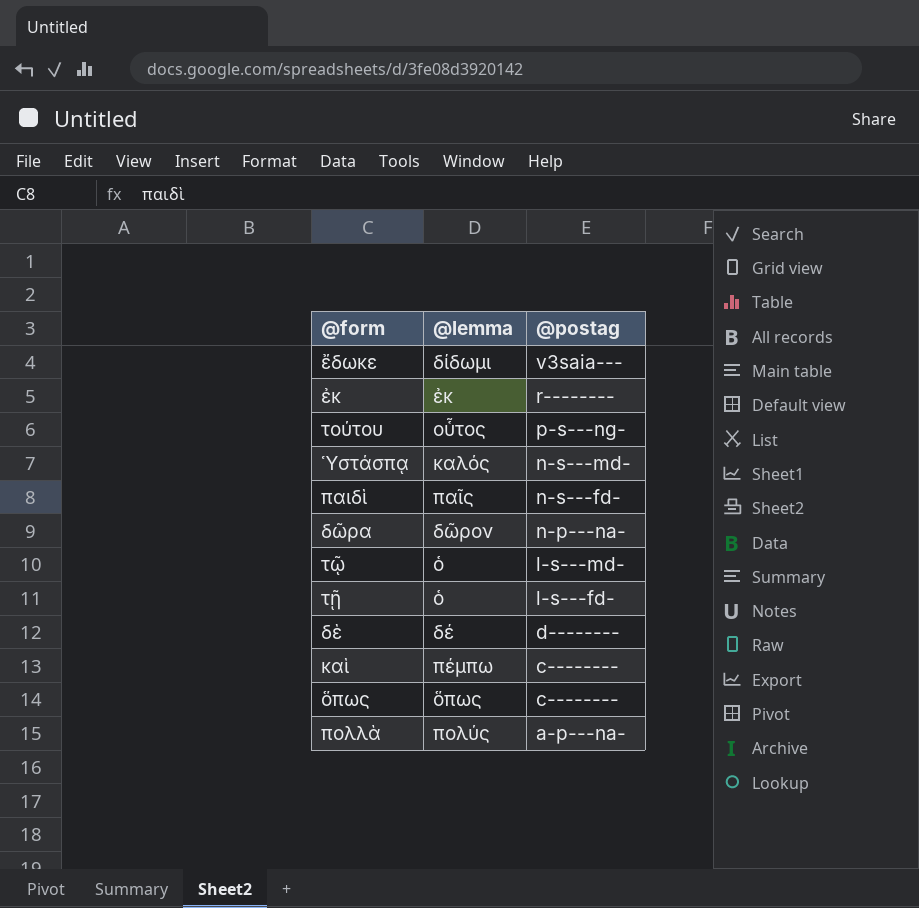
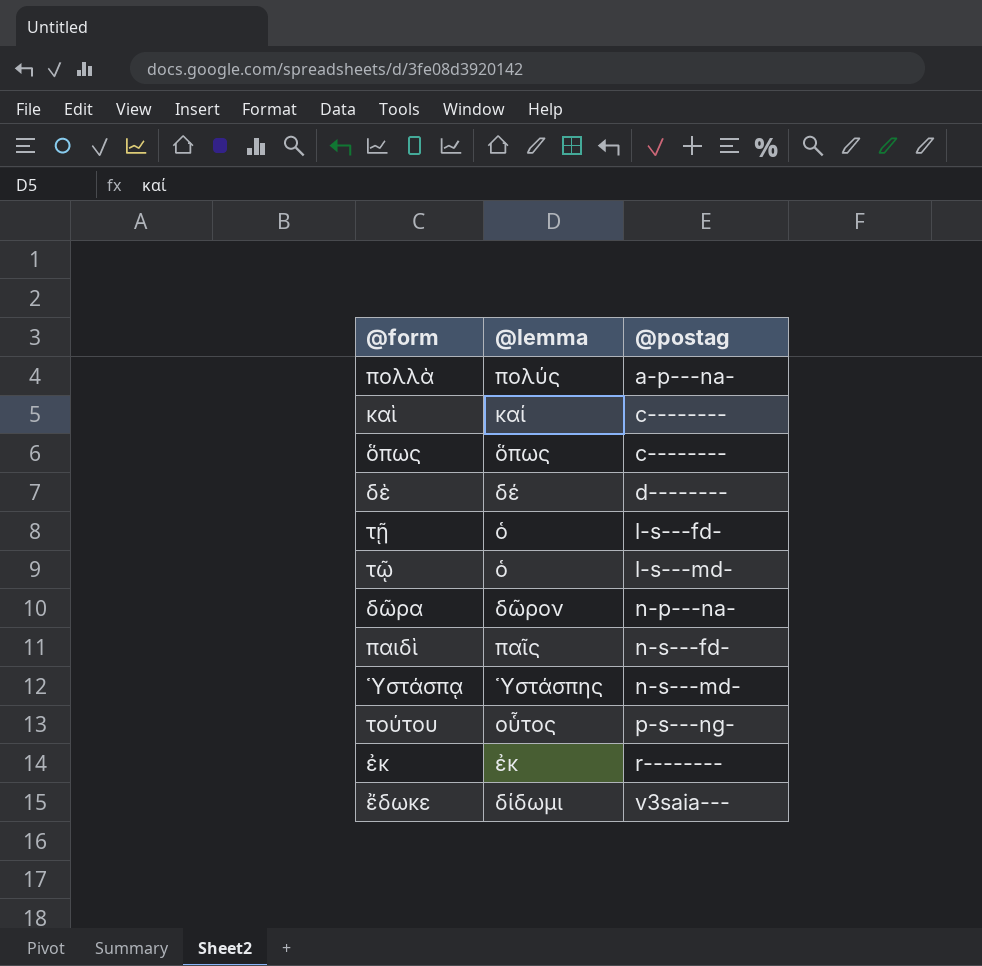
row order: @postag descending -> @postag ascending
καὶ | @lemma: πέμπω -> καί
Ὑστάσπᾳ | @lemma: καλός -> Ὑστάσπης

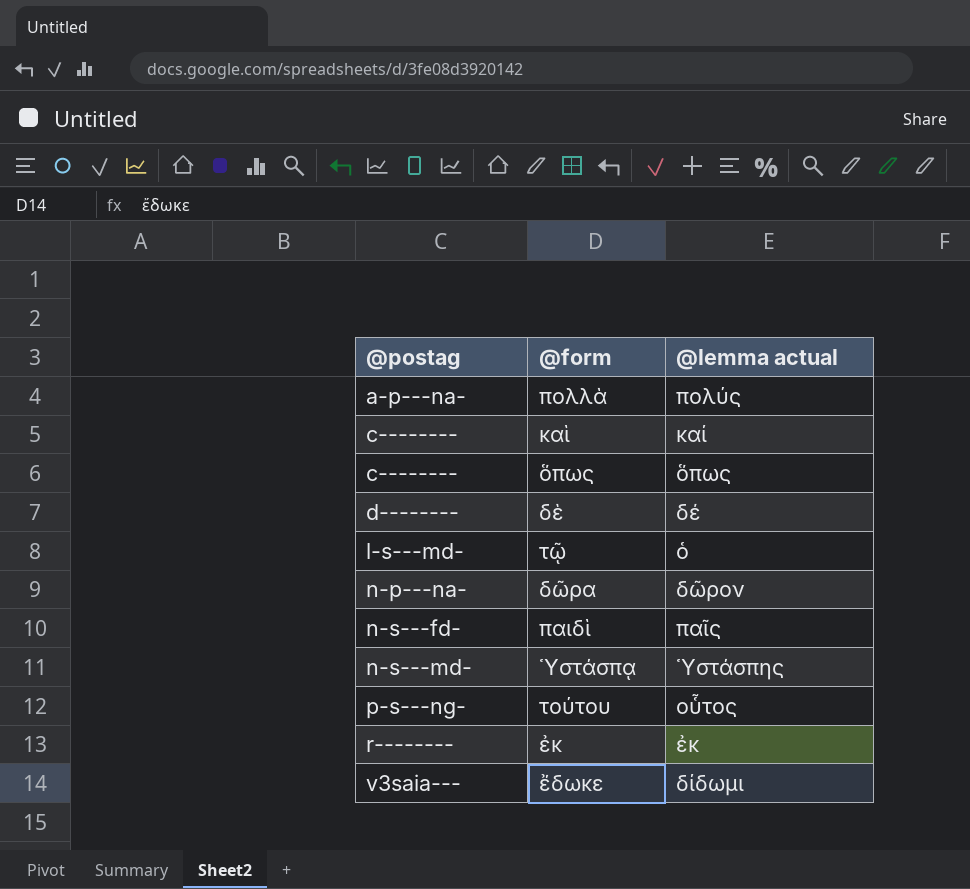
column @postag | position: 3 -> 1
column name: @lemma -> @lemma actual
row τῇ: ὁ | l-s---fd- -> none

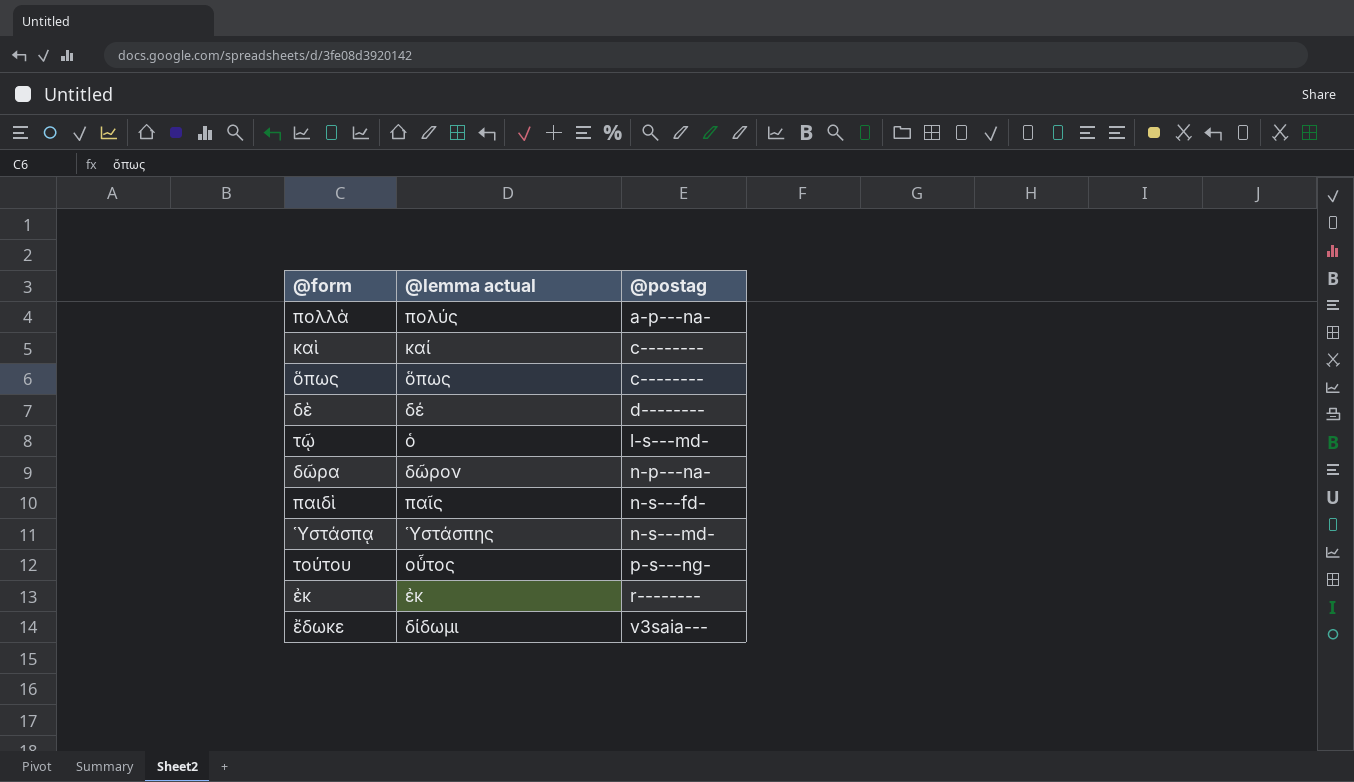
column @postag | position: 1 -> 3

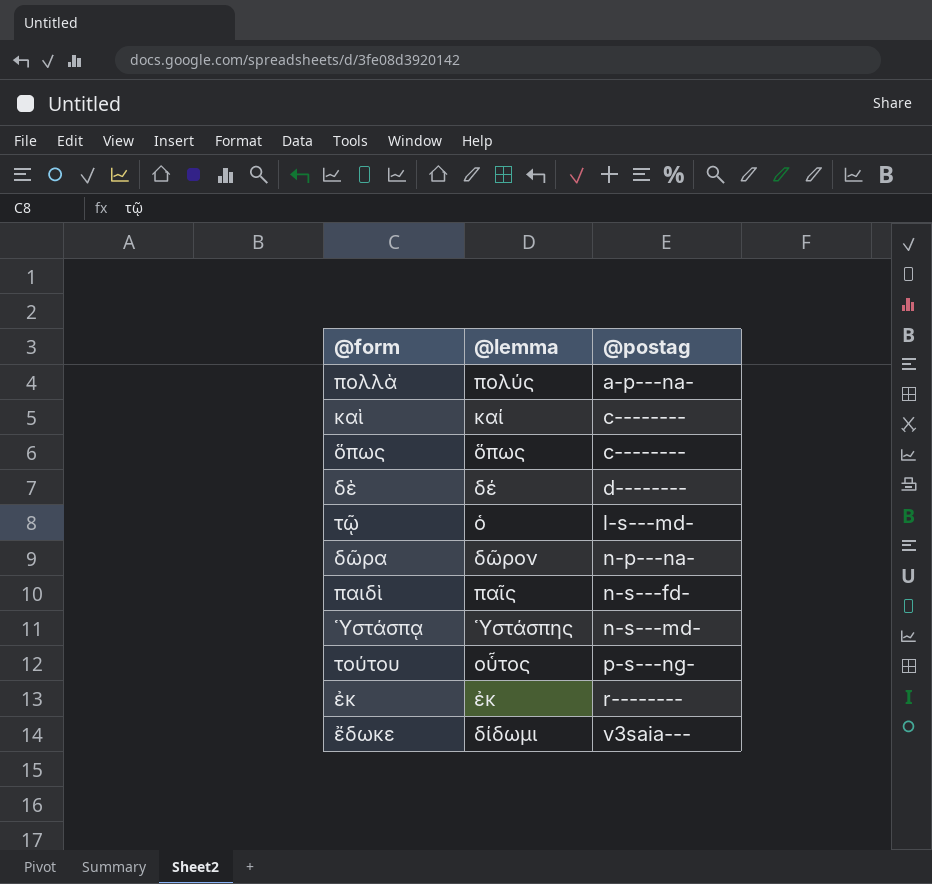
column name: @lemma actual -> @lemma

